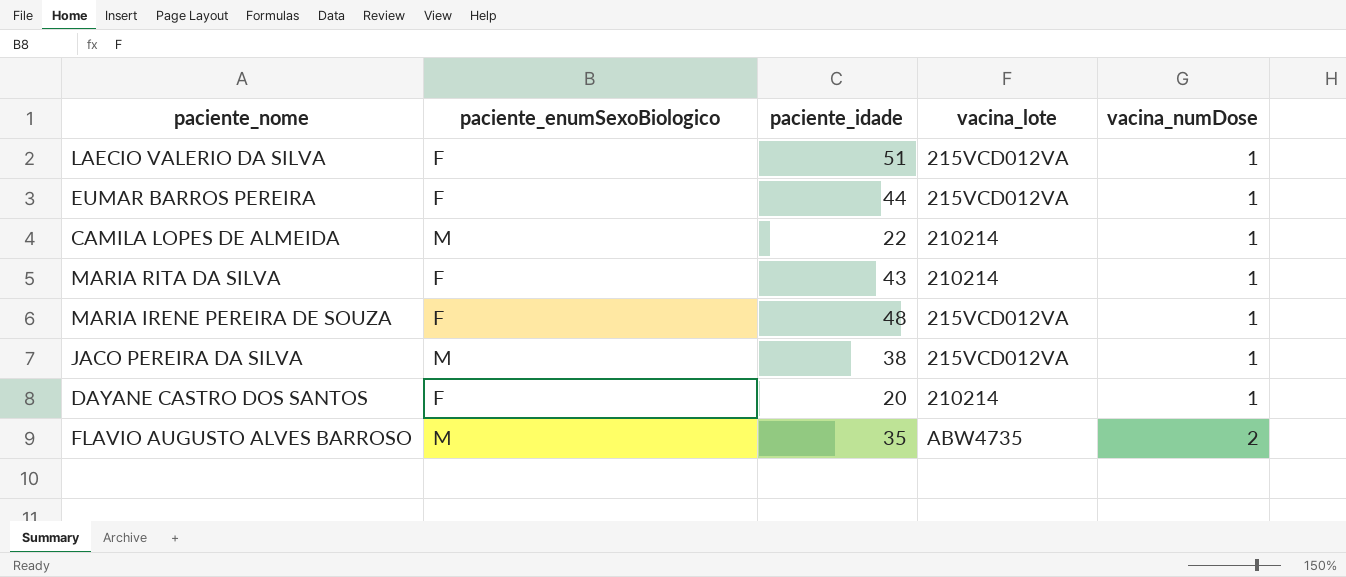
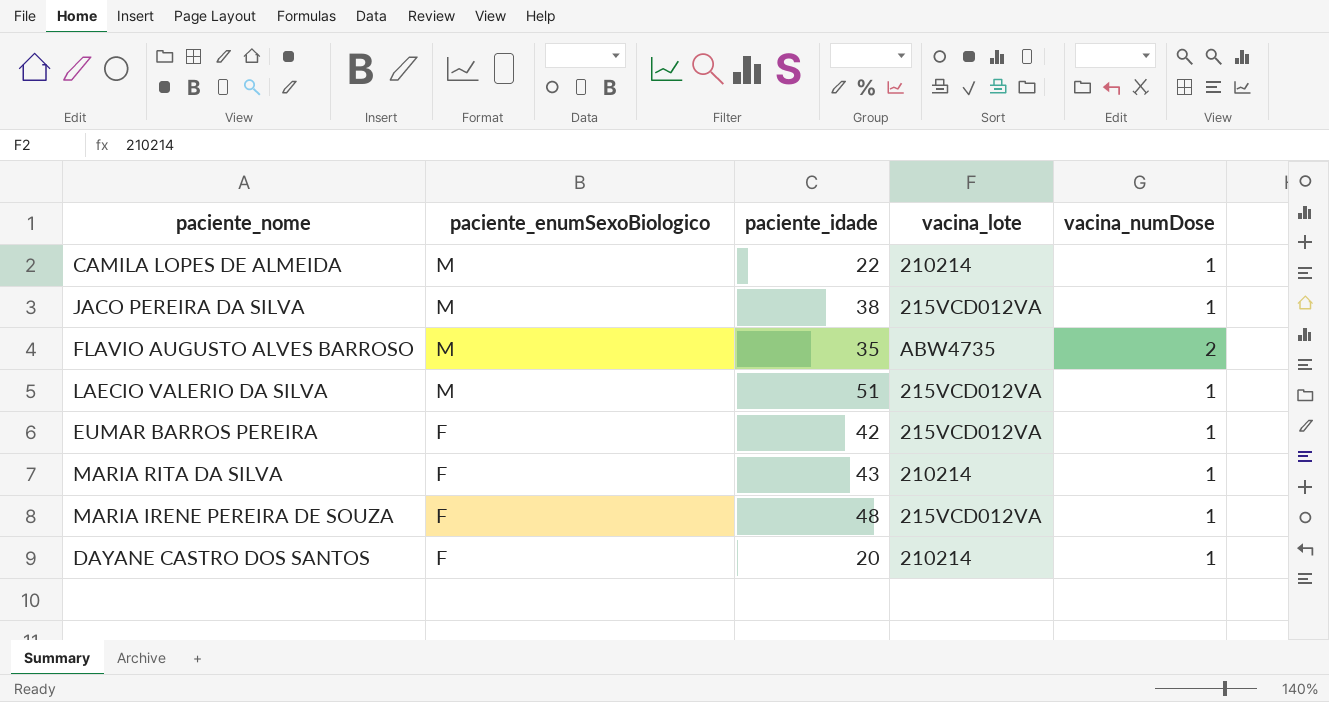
row order: vacina_numDose ascending -> paciente_enumSexoBiologico descending
LAECIO VALERIO DA SILVA | paciente_enumSexoBiologico: F -> M
EUMAR BARROS PEREIRA | paciente_idade: 44 -> 42

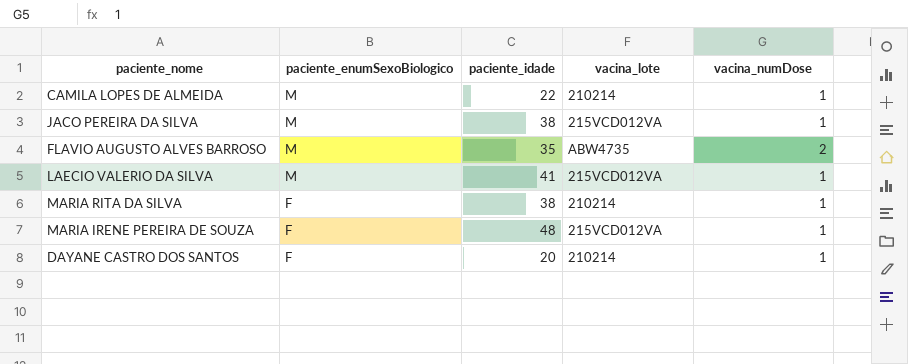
row EUMAR BARROS PEREIRA: F | 42 | 215VCD012VA | 1 -> none
LAECIO VALERIO DA SILVA | paciente_idade: 51 -> 41
MARIA RITA DA SILVA | paciente_idade: 43 -> 38

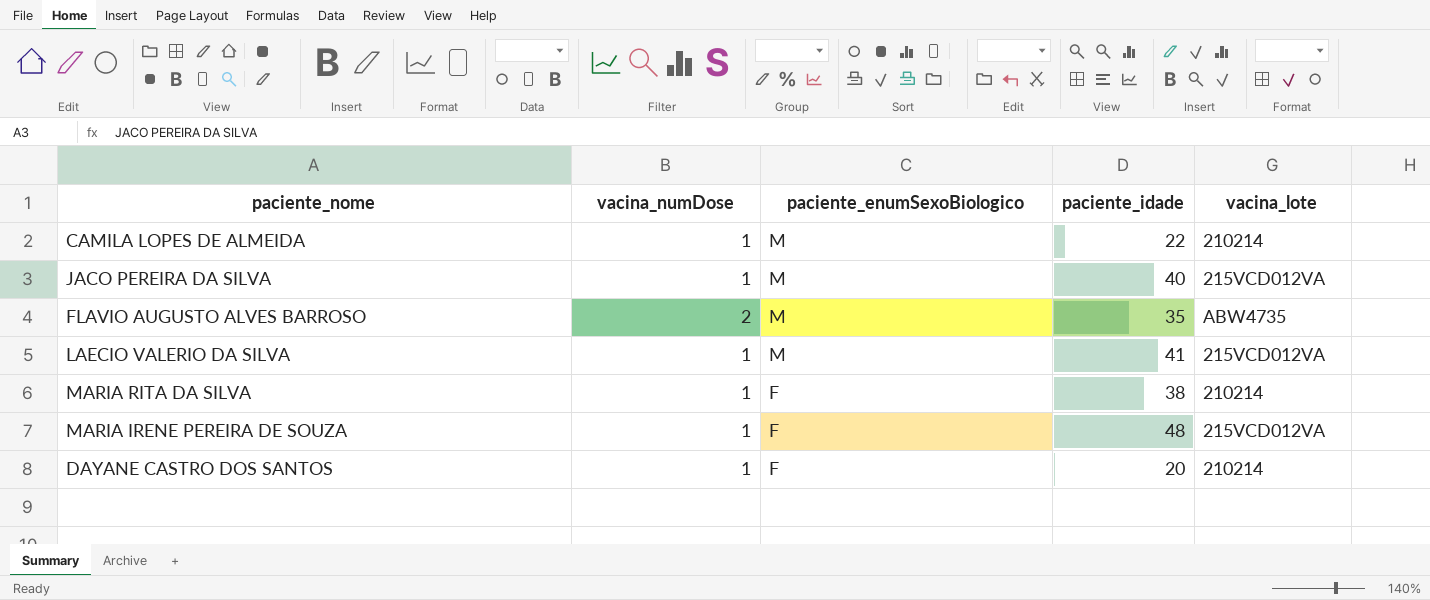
column vacina_numDose | position: 5 -> 2
JACO PEREIRA DA SILVA | paciente_idade: 38 -> 40

